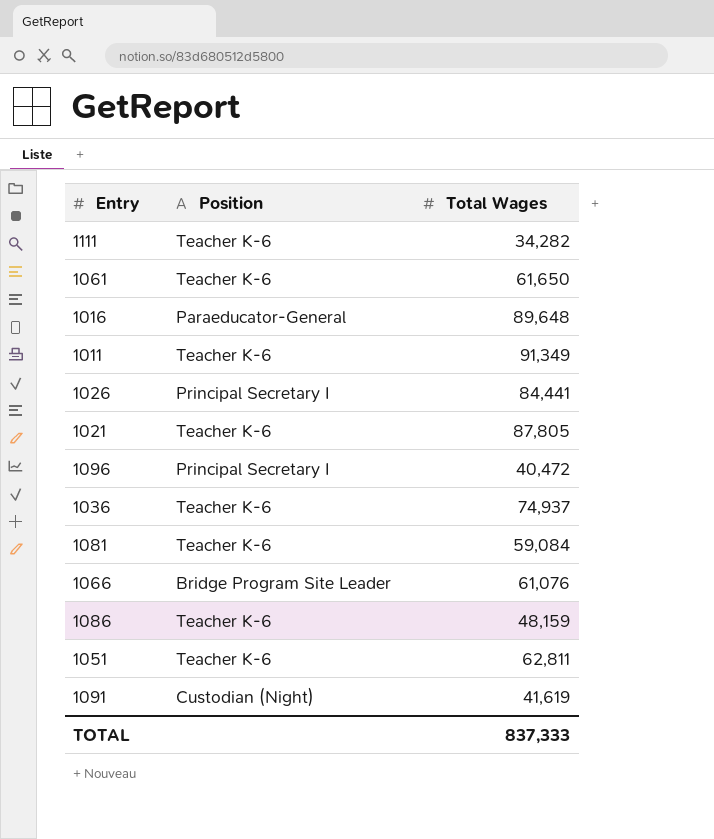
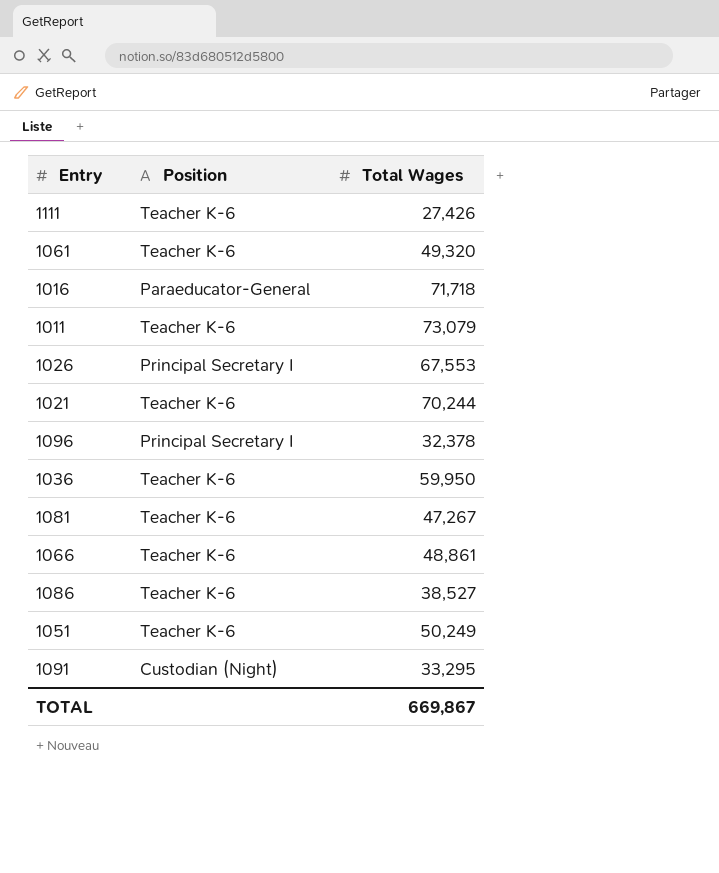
1111 | Total Wages: 34,282 -> 27,426
1061 | Total Wages: 61,650 -> 49,320
1016 | Total Wages: 89,648 -> 71,718
1011 | Total Wages: 91,349 -> 73,079
1026 | Total Wages: 84,441 -> 67,553
1021 | Total Wages: 87,805 -> 70,244
1096 | Total Wages: 40,472 -> 32,378
1036 | Total Wages: 74,937 -> 59,950
1081 | Total Wages: 59,084 -> 47,267
1066 | Position: Bridge Program Site Leader -> Teacher K-6
1066 | Total Wages: 61,076 -> 48,861
1086 | Total Wages: 48,159 -> 38,527
1051 | Total Wages: 62,811 -> 50,249
1091 | Total Wages: 41,619 -> 33,295
TOTAL | Total Wages: 837,333 -> 669,867

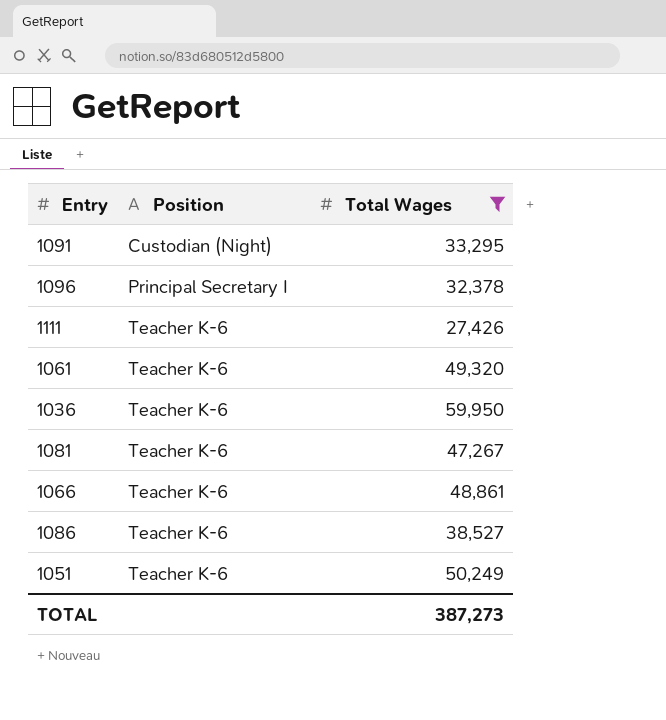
filter: none -> Total Wages <= 59,950
row order: none -> Position ascending
TOTAL | Total Wages: 669,867 -> 387,273

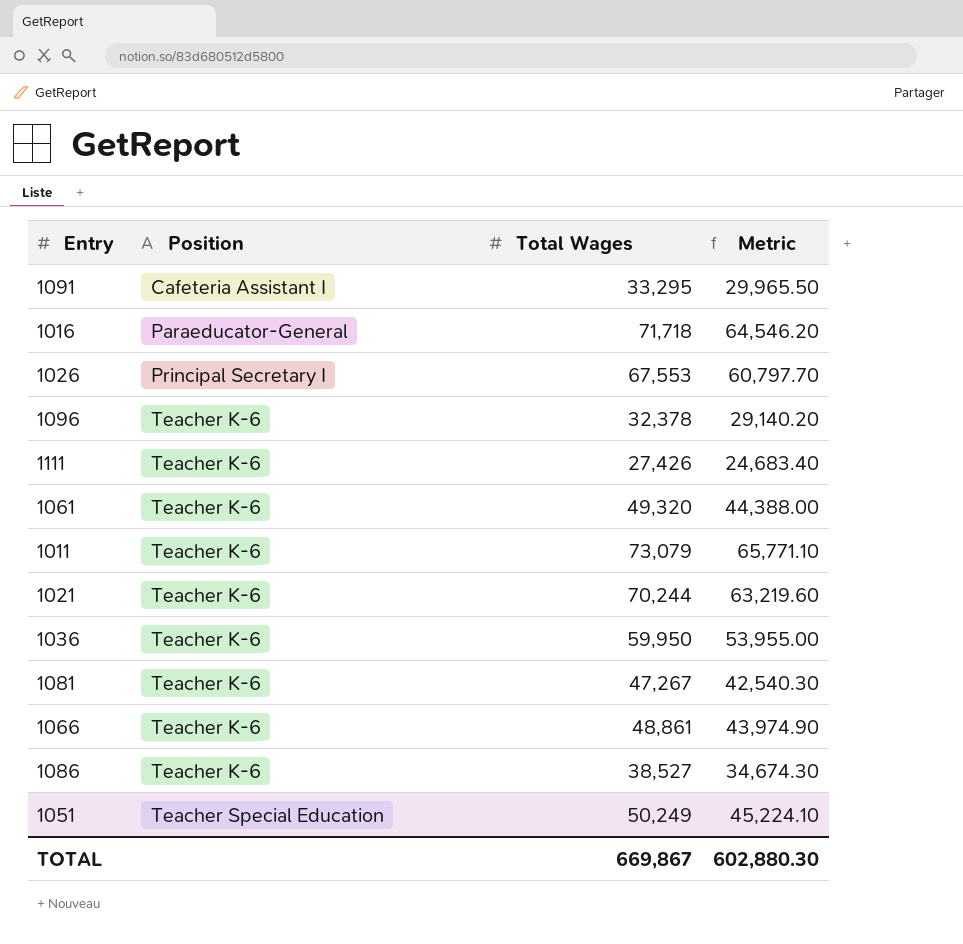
filter: Total Wages <= 59,950 -> none
column Metric | formula: none -> [Total Wages] * 0.9
1091 | Position: Custodian (Night) -> Cafeteria Assistant I
1096 | Position: Principal Secretary I -> Teacher K-6
1051 | Position: Teacher K-6 -> Teacher Special Education
TOTAL | Total Wages: 387,273 -> 669,867

